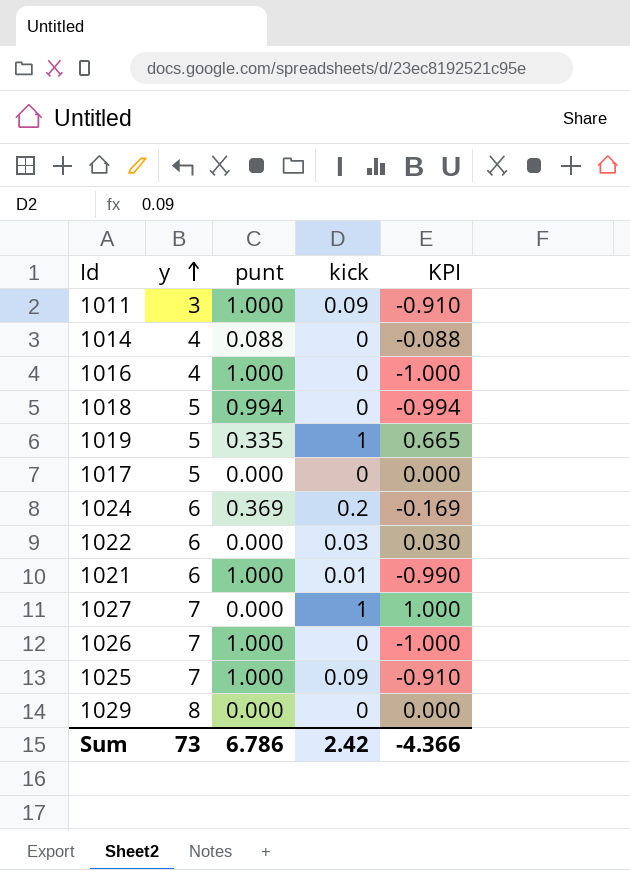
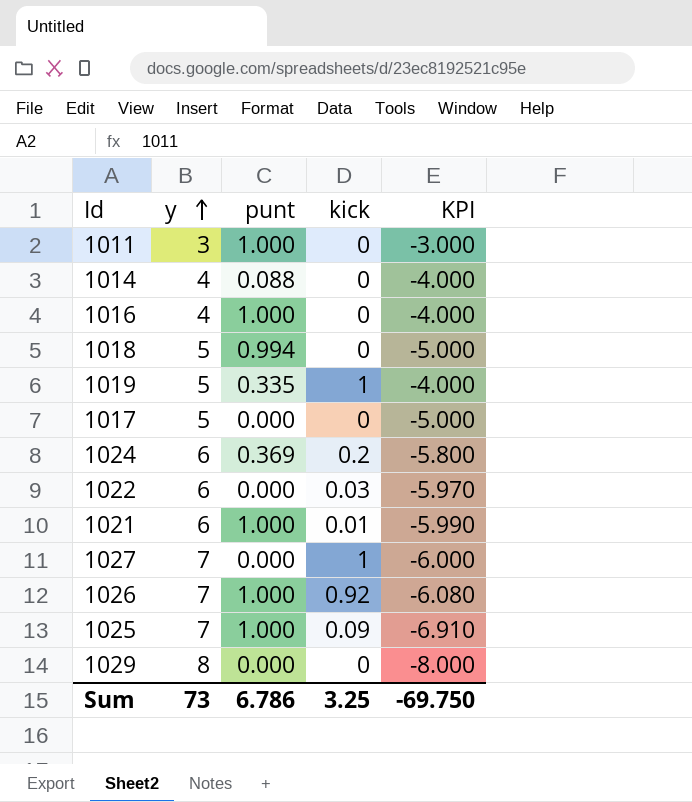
column KPI | formula: [kick] - [punt] -> [kick] - [y]
1011 | kick: 0.09 -> 0
1026 | kick: 0 -> 0.92
Sum | kick: 2.42 -> 3.25
Sum | KPI: -4.366 -> -69.750

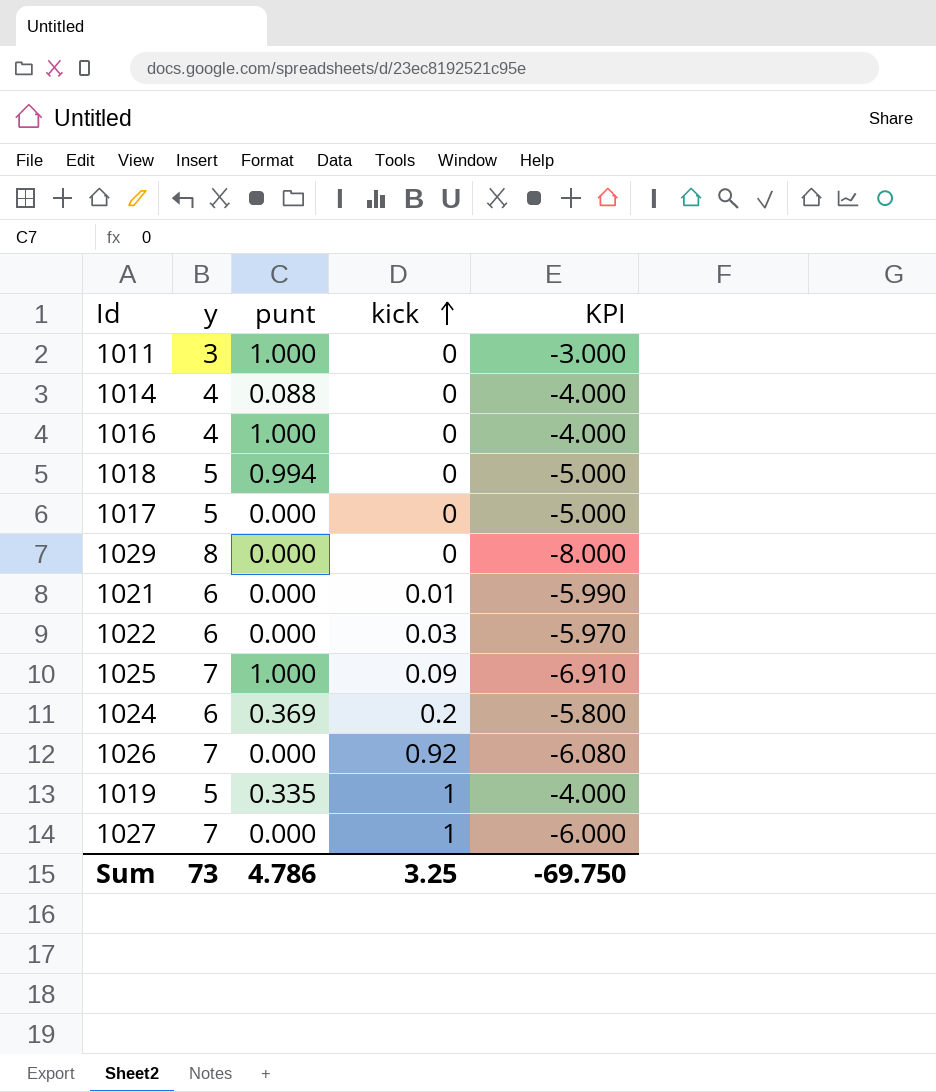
row order: y ascending -> kick ascending
1021 | punt: 1.000 -> 0.000
1026 | punt: 1.000 -> 0.000
Sum | punt: 6.786 -> 4.786

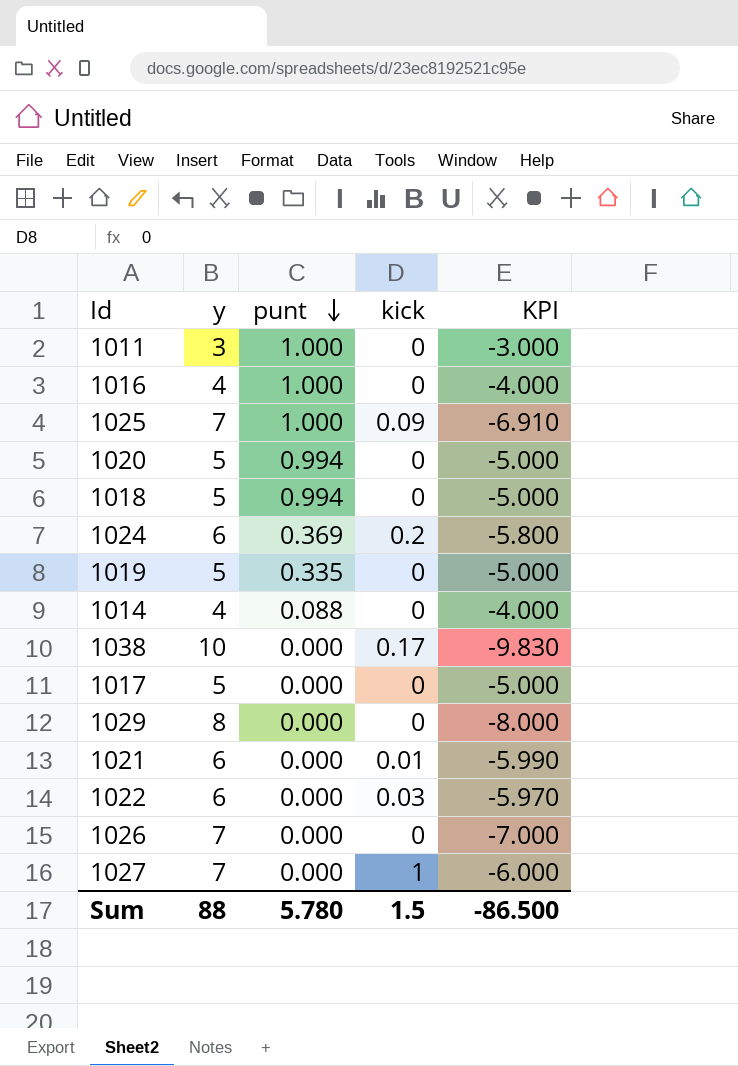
row order: kick ascending -> punt descending
row 1020: none -> 5 | 0.994 | 0 | -5.000
1019 | kick: 1 -> 0
1019 | KPI: -4.000 -> -5.000
row 1038: none -> 10 | 0.000 | 0.17 | -9.830
1026 | kick: 0.92 -> 0
1026 | KPI: -6.080 -> -7.000
Sum | y: 73 -> 88
Sum | punt: 4.786 -> 5.780
Sum | kick: 3.25 -> 1.5
Sum | KPI: -69.750 -> -86.500

